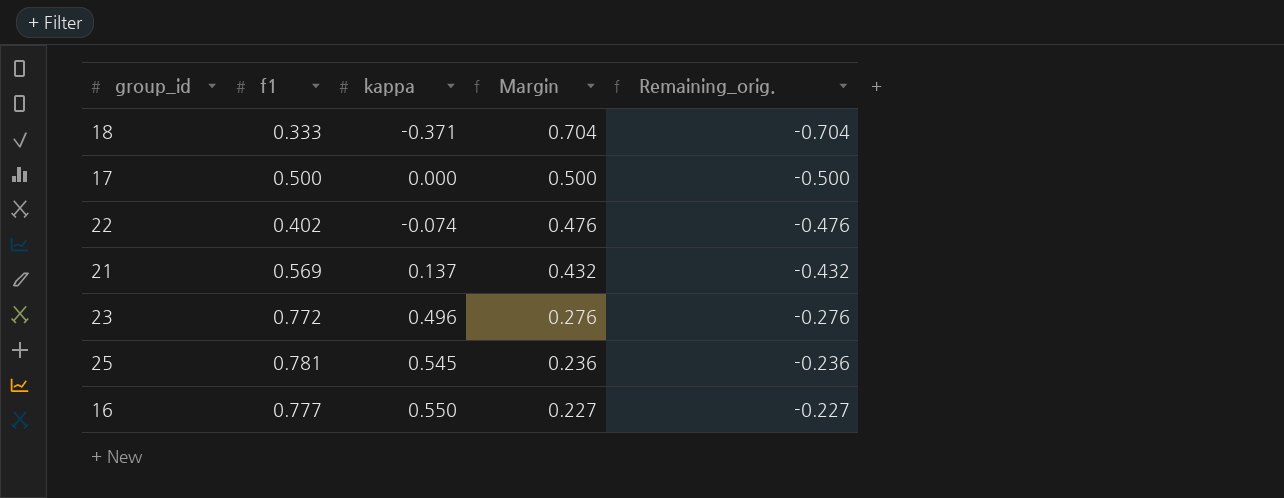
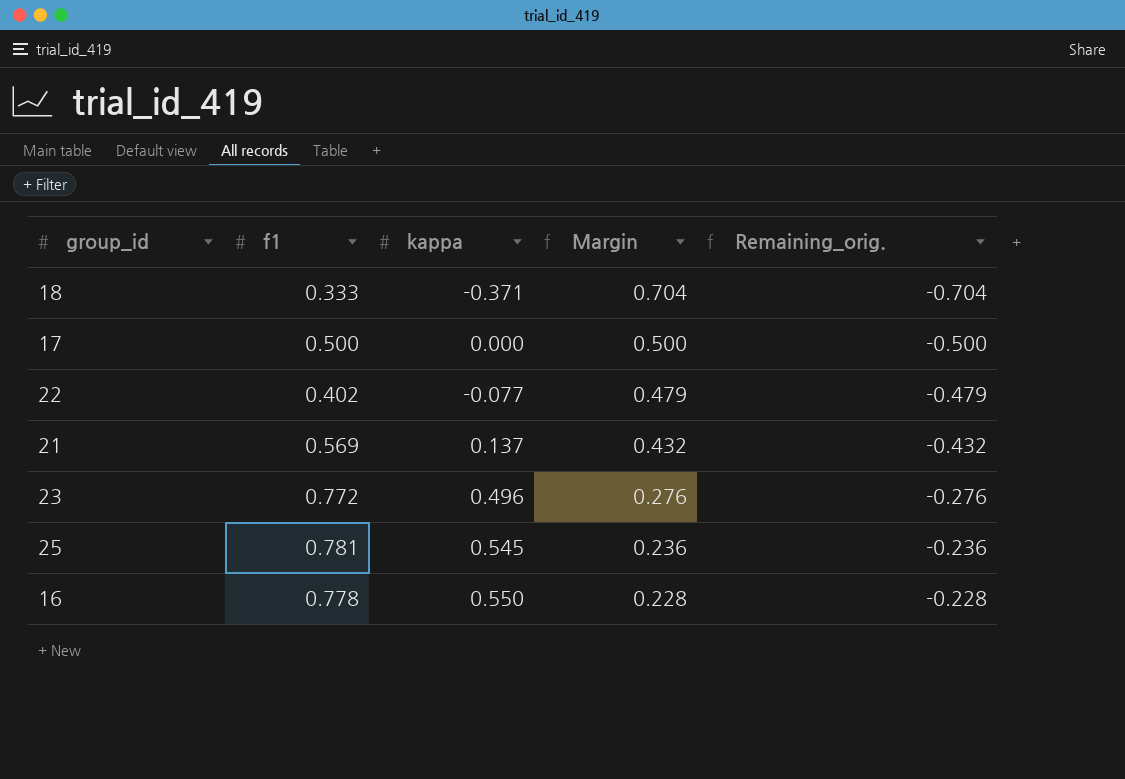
22 | kappa: -0.074 -> -0.077
22 | Margin: 0.476 -> 0.479
22 | Remaining_orig.: -0.476 -> -0.479
16 | f1: 0.777 -> 0.778
16 | Margin: 0.227 -> 0.228
16 | Remaining_orig.: -0.227 -> -0.228

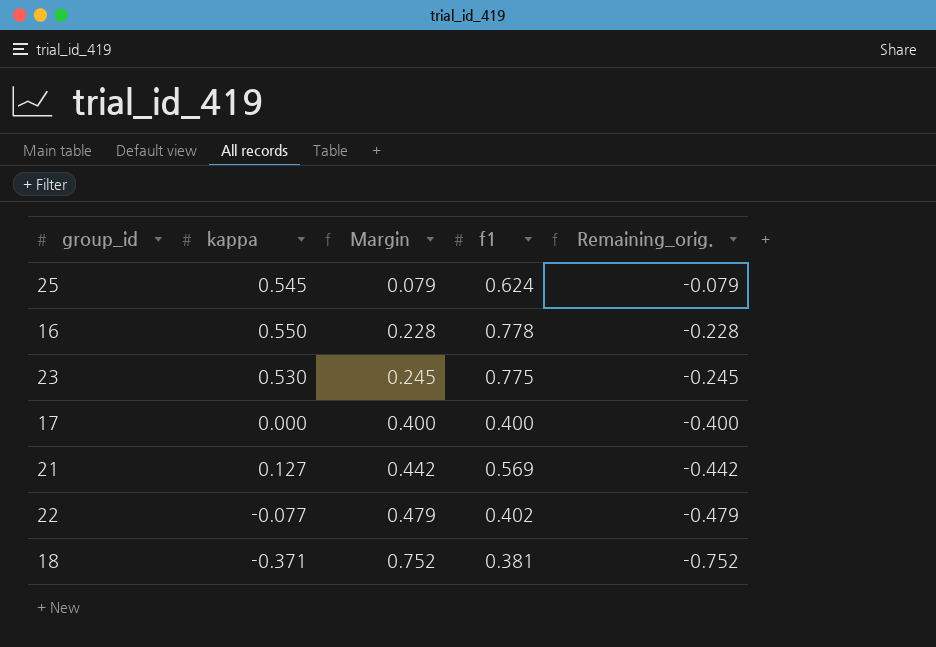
row order: Margin descending -> Margin ascending
column f1 | position: 2 -> 4
25 | Margin: 0.236 -> 0.079
25 | f1: 0.781 -> 0.624
25 | Remaining_orig.: -0.236 -> -0.079
23 | kappa: 0.496 -> 0.530
23 | Margin: 0.276 -> 0.245
23 | f1: 0.772 -> 0.775
23 | Remaining_orig.: -0.276 -> -0.245
17 | Margin: 0.500 -> 0.400
17 | f1: 0.500 -> 0.400
17 | Remaining_orig.: -0.500 -> -0.400
21 | kappa: 0.137 -> 0.127
21 | Margin: 0.432 -> 0.442
21 | Remaining_orig.: -0.432 -> -0.442
18 | Margin: 0.704 -> 0.752
18 | f1: 0.333 -> 0.381
18 | Remaining_orig.: -0.704 -> -0.752

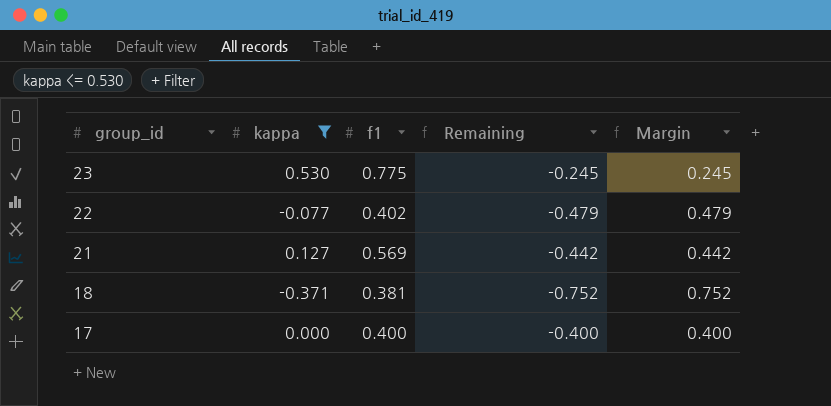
filter: none -> kappa <= 0.530
row order: Margin ascending -> group_id descending
column name: Remaining_orig. -> Remaining
column Margin | position: 3 -> 5

